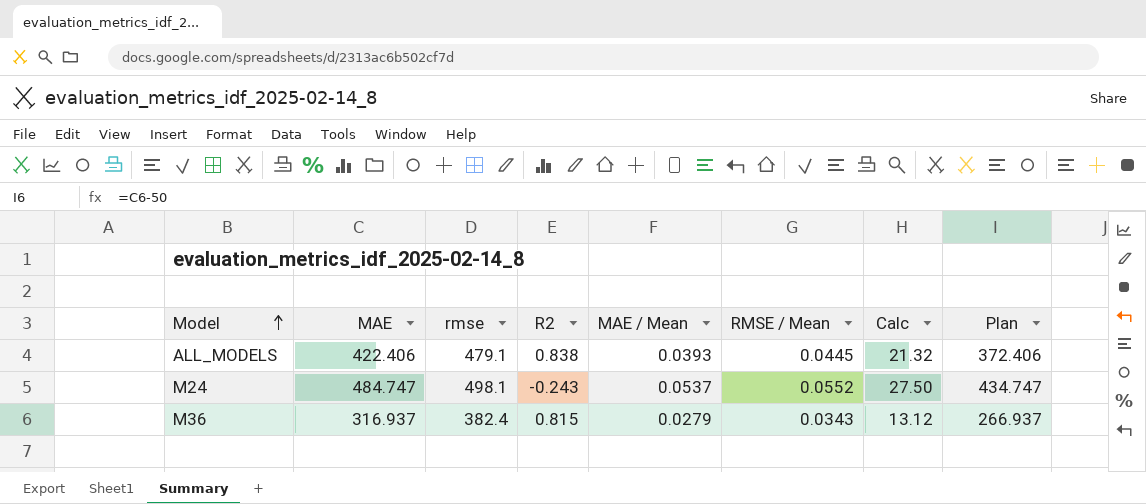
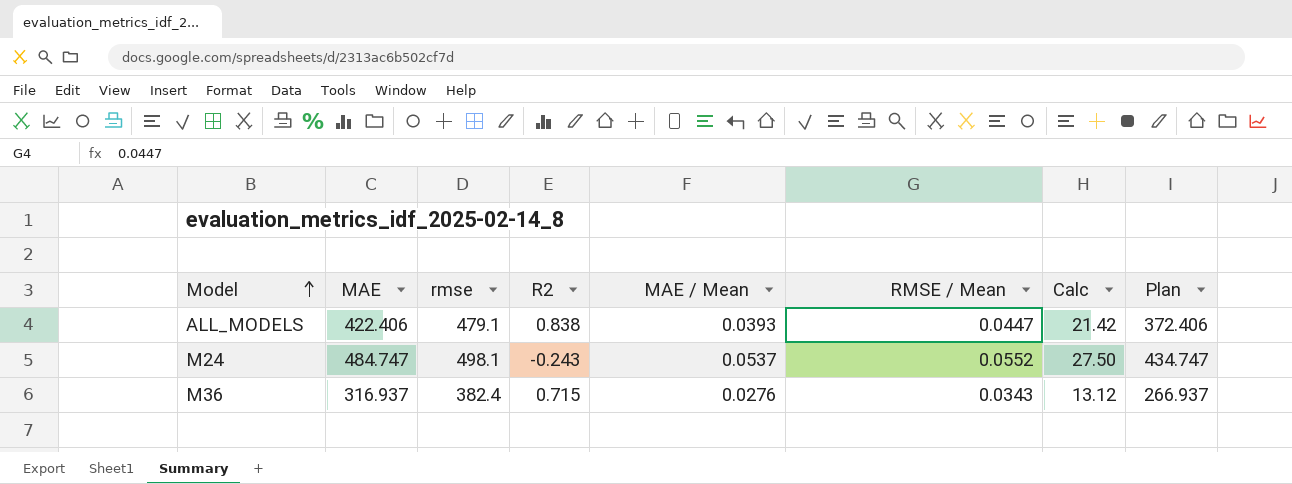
ALL_MODELS | RMSE / Mean: 0.0445 -> 0.0447
ALL_MODELS | Calc: 21.32 -> 21.42
M36 | R2: 0.815 -> 0.715
M36 | MAE / Mean: 0.0279 -> 0.0276

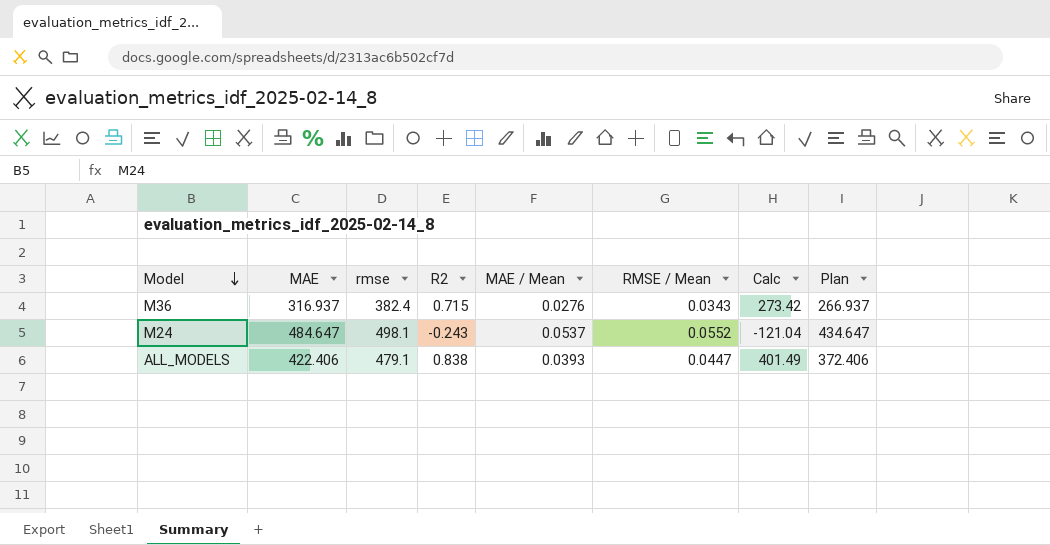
row order: Model ascending -> Model descending
column Calc | formula: [rmse] * [RMSE / Mean] -> [rmse] * [R2]
M24 | MAE: 484.747 -> 484.647
M24 | Plan: 434.747 -> 434.647

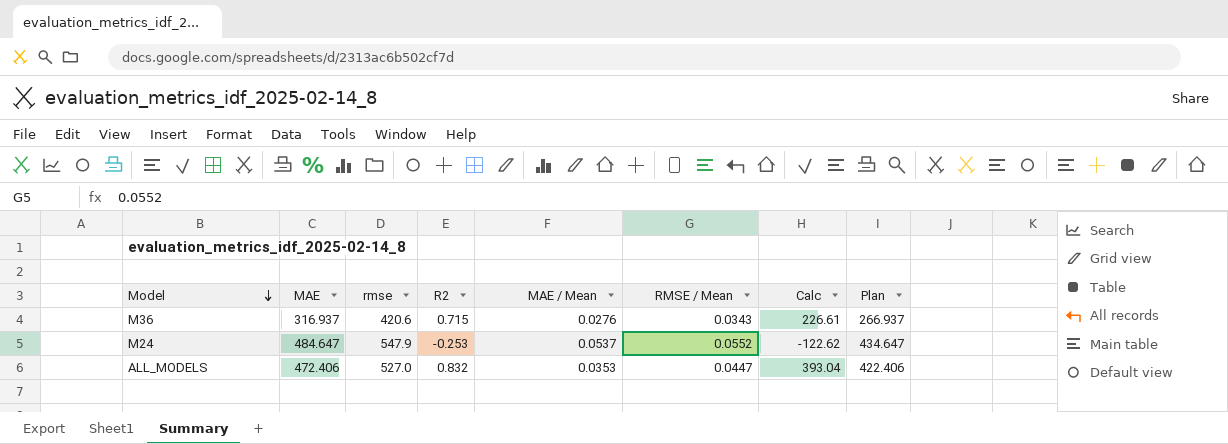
column Calc | formula: [rmse] * [R2] -> [MAE] * [R2]
M36 | rmse: 382.4 -> 420.6
M24 | rmse: 498.1 -> 547.9
M24 | R2: -0.243 -> -0.253
ALL_MODELS | MAE: 422.406 -> 472.406
ALL_MODELS | rmse: 479.1 -> 527.0
ALL_MODELS | R2: 0.838 -> 0.832
ALL_MODELS | MAE / Mean: 0.0393 -> 0.0353
ALL_MODELS | Plan: 372.406 -> 422.406

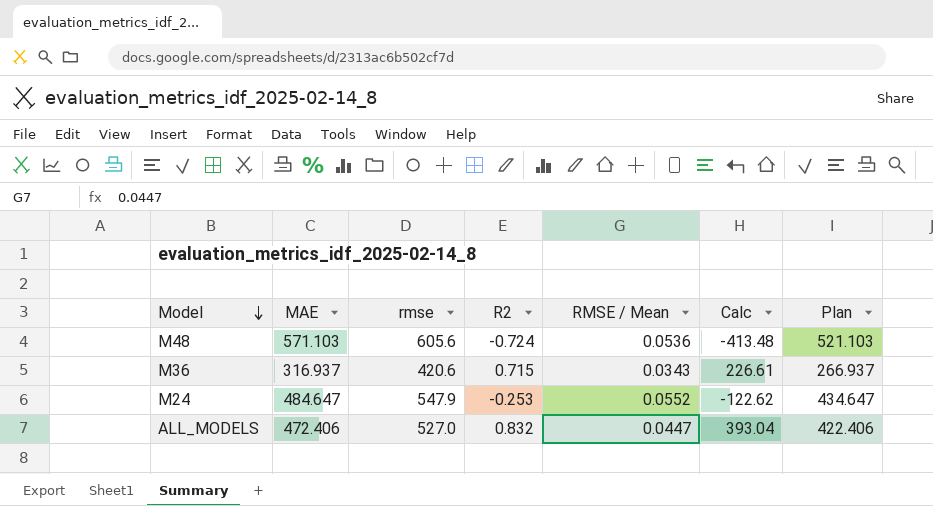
column MAE / Mean | position: 5 -> none
row M48: none -> 571.103 | 605.6 | -0.724 | 0.0536 | -413.48 | 521.103

